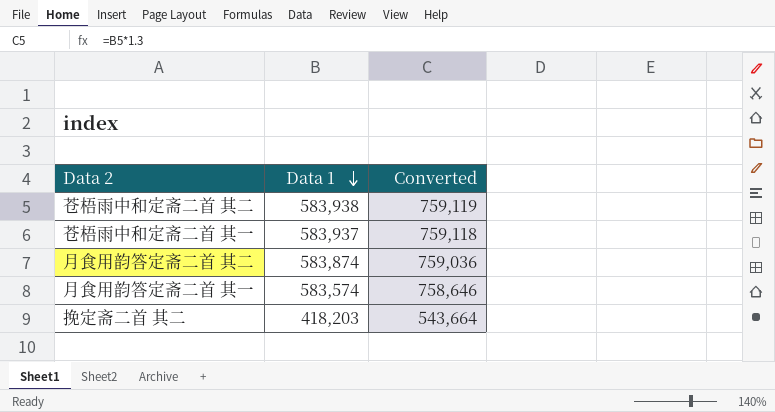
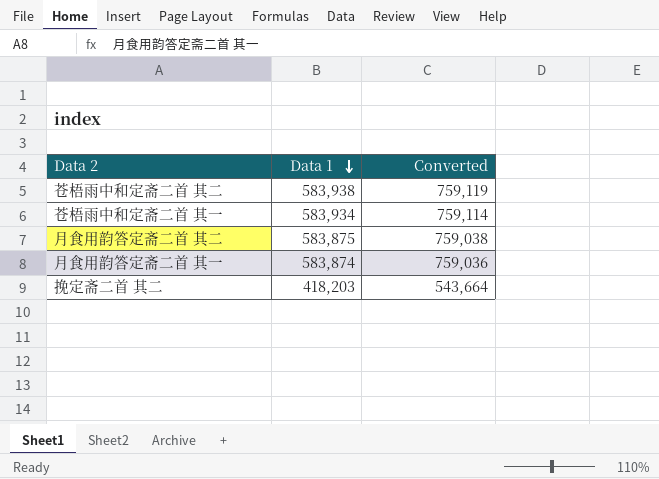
苍梧雨中和定斋二首 其一 | Data 1: 583,937 -> 583,934
苍梧雨中和定斋二首 其一 | Converted: 759,118 -> 759,114
月食用韵答定斋二首 其二 | Data 1: 583,874 -> 583,875
月食用韵答定斋二首 其二 | Converted: 759,036 -> 759,038
月食用韵答定斋二首 其一 | Data 1: 583,574 -> 583,874
月食用韵答定斋二首 其一 | Converted: 758,646 -> 759,036

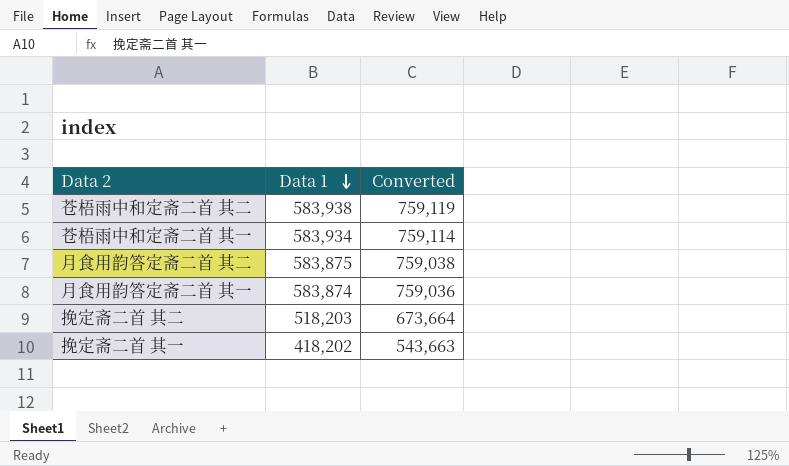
挽定斋二首 其二 | Data 1: 418,203 -> 518,203
挽定斋二首 其二 | Converted: 543,664 -> 673,664
row 挽定斋二首 其一: none -> 418,202 | 543,663

